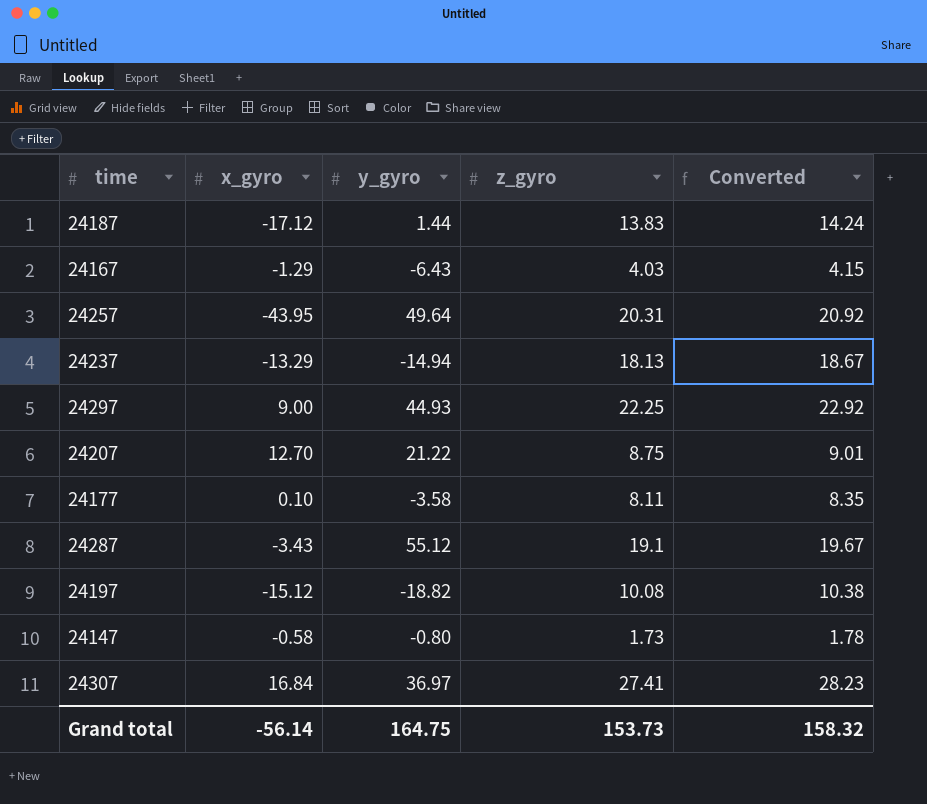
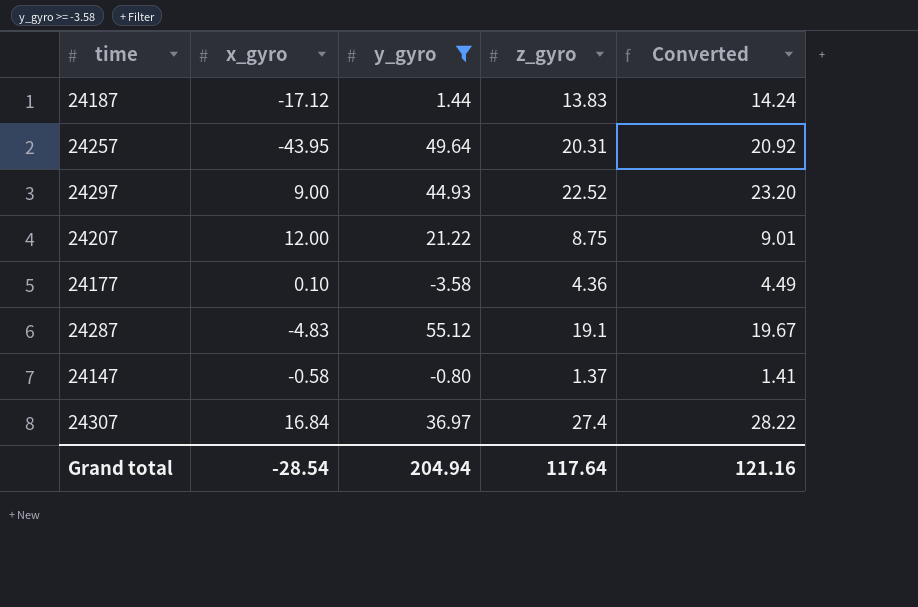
filter: none -> y_gyro >= -3.58
24297 | z_gyro: 22.25 -> 22.52
24297 | Converted: 22.92 -> 23.20
24207 | x_gyro: 12.70 -> 12.00
24177 | z_gyro: 8.11 -> 4.36
24177 | Converted: 8.35 -> 4.49
24287 | x_gyro: -3.43 -> -4.83
24147 | z_gyro: 1.73 -> 1.37
24147 | Converted: 1.78 -> 1.41
24307 | z_gyro: 27.41 -> 27.4
24307 | Converted: 28.23 -> 28.22
Grand total | x_gyro: -56.14 -> -28.54
Grand total | y_gyro: 164.75 -> 204.94
Grand total | z_gyro: 153.73 -> 117.64
Grand total | Converted: 158.32 -> 121.16

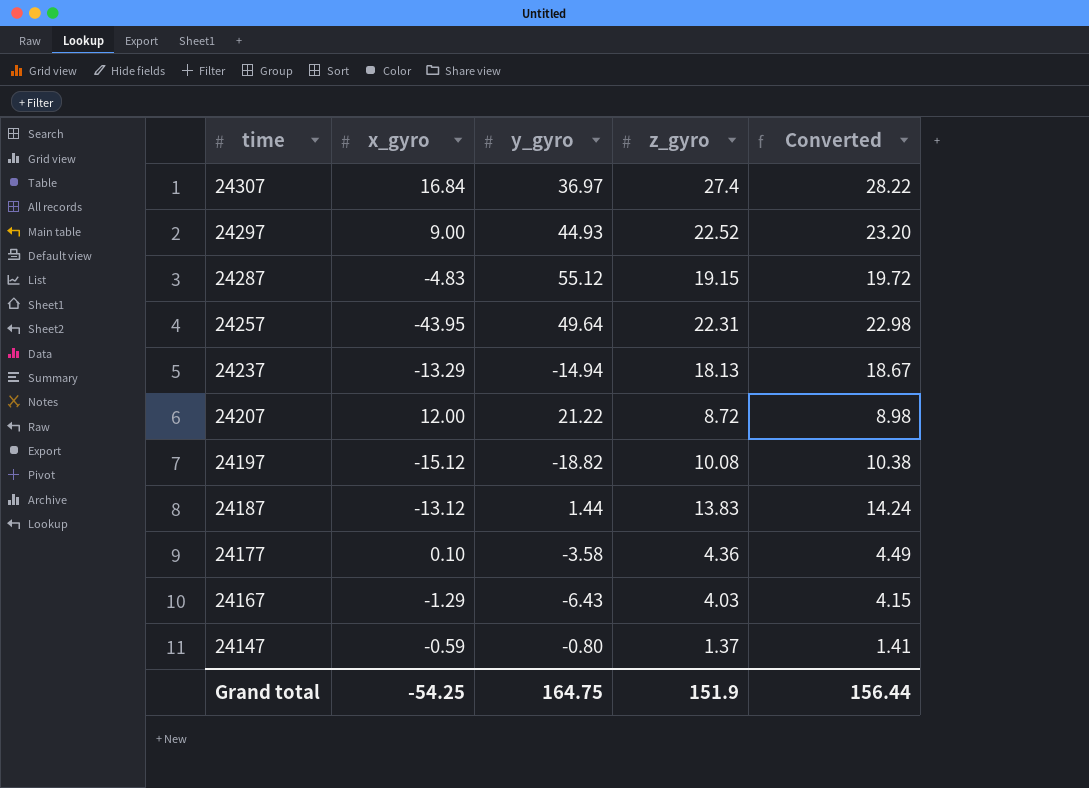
filter: y_gyro >= -3.58 -> none
row order: none -> time descending
24287 | z_gyro: 19.1 -> 19.15
24287 | Converted: 19.67 -> 19.72
24257 | z_gyro: 20.31 -> 22.31
24257 | Converted: 20.92 -> 22.98
24207 | z_gyro: 8.75 -> 8.72
24207 | Converted: 9.01 -> 8.98
24187 | x_gyro: -17.12 -> -13.12
24147 | x_gyro: -0.58 -> -0.59
Grand total | x_gyro: -28.54 -> -54.25
Grand total | y_gyro: 204.94 -> 164.75
Grand total | z_gyro: 117.64 -> 151.9
Grand total | Converted: 121.16 -> 156.44

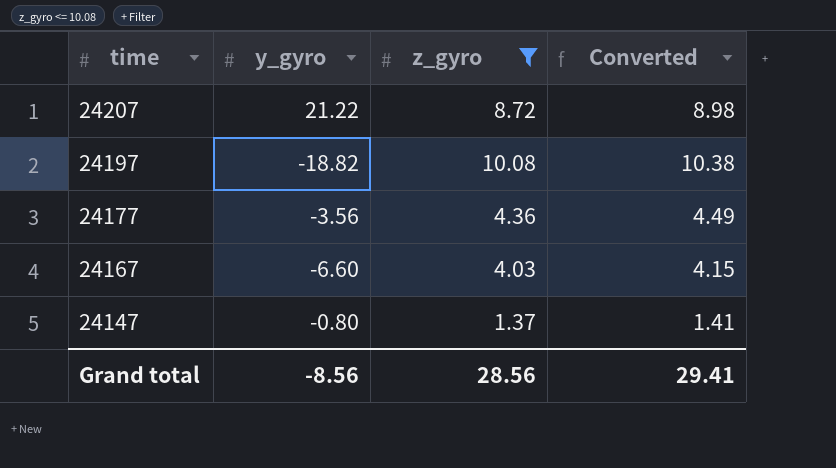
filter: none -> z_gyro <= 10.08
column x_gyro | position: 2 -> none
24177 | y_gyro: -3.58 -> -3.56
24167 | y_gyro: -6.43 -> -6.60
Grand total | y_gyro: 164.75 -> -8.56
Grand total | z_gyro: 151.9 -> 28.56
Grand total | Converted: 156.44 -> 29.41

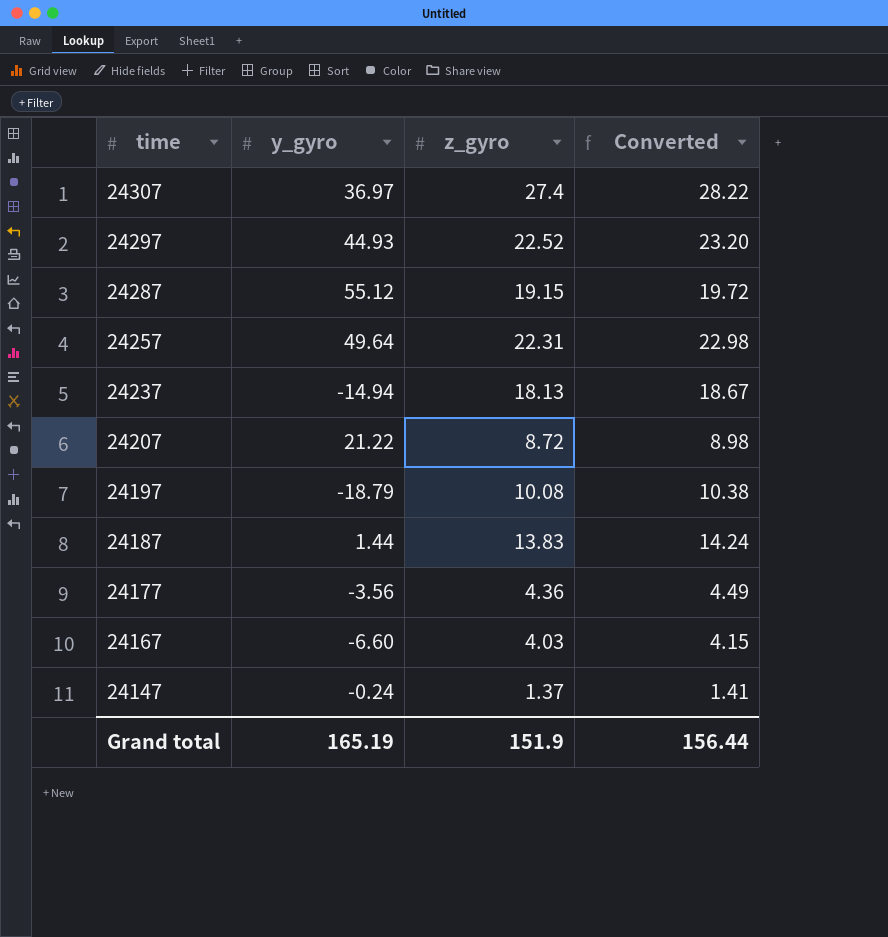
filter: z_gyro <= 10.08 -> none
24197 | y_gyro: -18.82 -> -18.79
24147 | y_gyro: -0.80 -> -0.24
Grand total | y_gyro: -8.56 -> 165.19
Grand total | z_gyro: 28.56 -> 151.9
Grand total | Converted: 29.41 -> 156.44

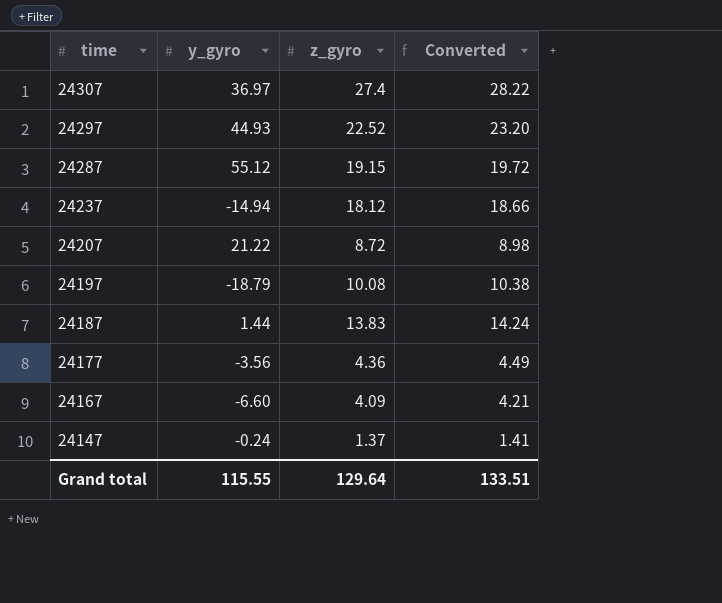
row 24257: 49.64 | 22.31 | 22.98 -> none
24237 | z_gyro: 18.13 -> 18.12
24237 | Converted: 18.67 -> 18.66
24167 | z_gyro: 4.03 -> 4.09
24167 | Converted: 4.15 -> 4.21
Grand total | y_gyro: 165.19 -> 115.55
Grand total | z_gyro: 151.9 -> 129.64
Grand total | Converted: 156.44 -> 133.51

